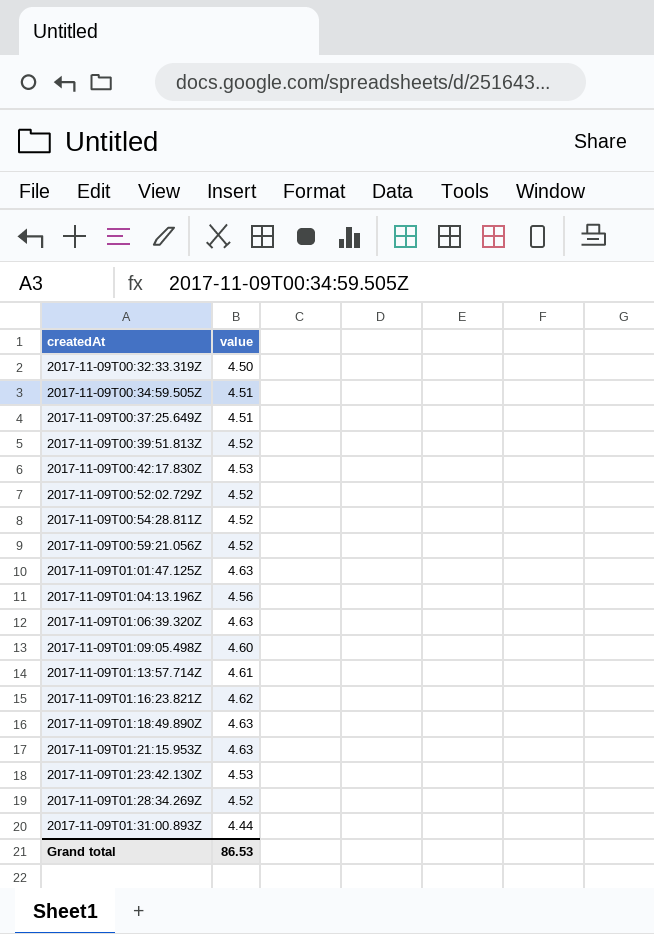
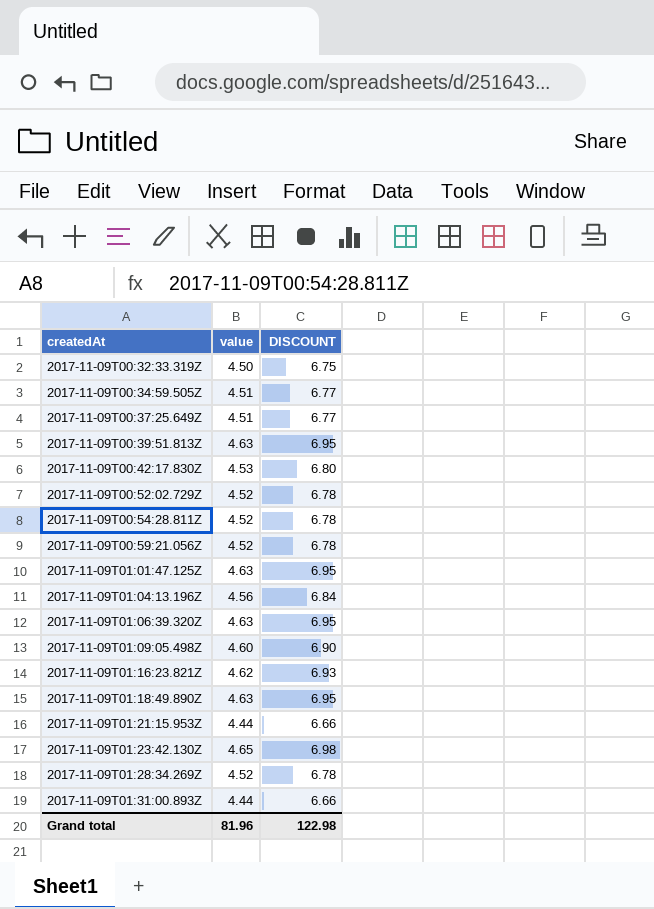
column DISCOUNT | formula: none -> [value] * 1.5
row 2017-11-09T01:13:57.714Z: 4.61 -> none
2017-11-09T00:39:51.813Z | value: 4.52 -> 4.63
2017-11-09T01:21:15.953Z | value: 4.63 -> 4.44
2017-11-09T01:23:42.130Z | value: 4.53 -> 4.65
Grand total | value: 86.53 -> 81.96

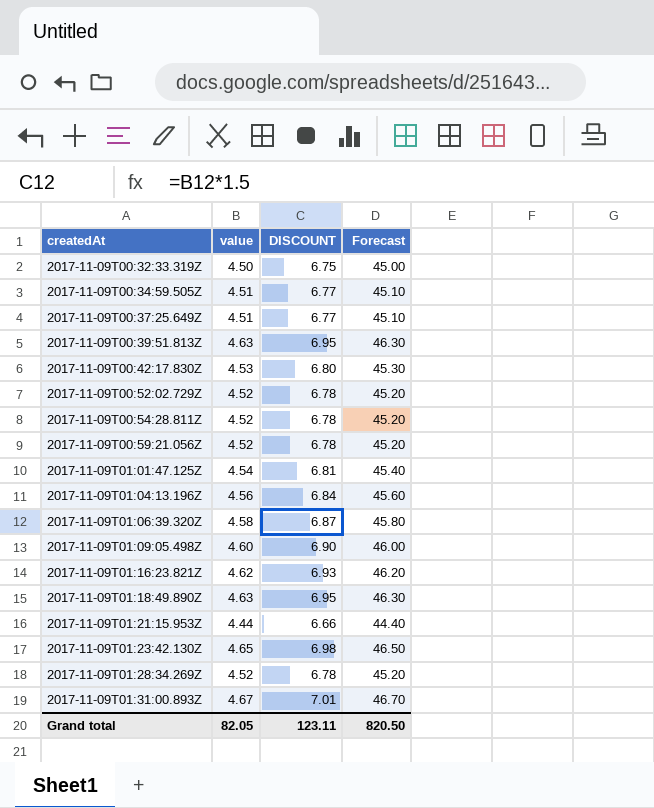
column Forecast | formula: none -> [value] * 10
2017-11-09T01:01:47.125Z | value: 4.63 -> 4.54
2017-11-09T01:01:47.125Z | DISCOUNT: 6.95 -> 6.81
2017-11-09T01:06:39.320Z | value: 4.63 -> 4.58
2017-11-09T01:06:39.320Z | DISCOUNT: 6.95 -> 6.87
2017-11-09T01:31:00.893Z | value: 4.44 -> 4.67
2017-11-09T01:31:00.893Z | DISCOUNT: 6.66 -> 7.01
Grand total | value: 81.96 -> 82.05
Grand total | DISCOUNT: 122.98 -> 123.11

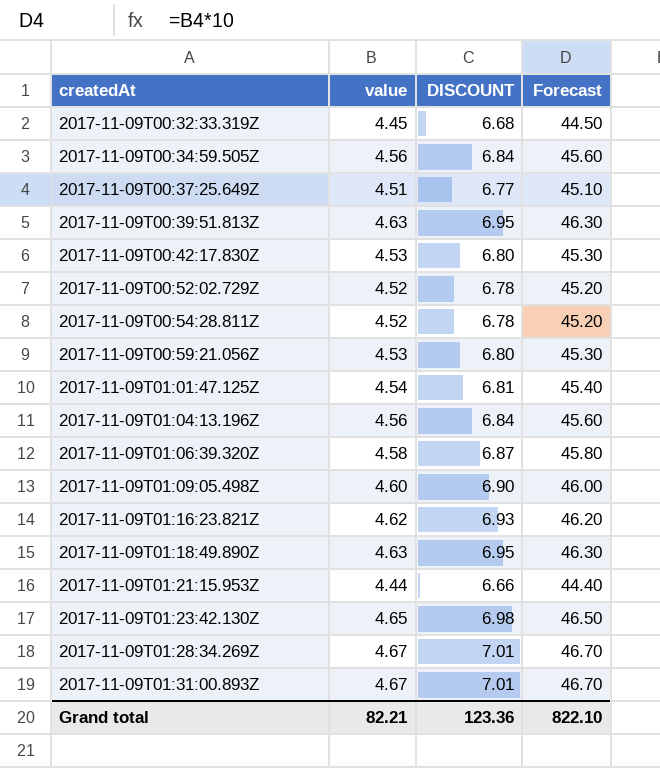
2017-11-09T00:32:33.319Z | value: 4.50 -> 4.45
2017-11-09T00:32:33.319Z | DISCOUNT: 6.75 -> 6.68
2017-11-09T00:32:33.319Z | Forecast: 45.00 -> 44.50
2017-11-09T00:34:59.505Z | value: 4.51 -> 4.56
2017-11-09T00:34:59.505Z | DISCOUNT: 6.77 -> 6.84
2017-11-09T00:34:59.505Z | Forecast: 45.10 -> 45.60
2017-11-09T00:59:21.056Z | value: 4.52 -> 4.53
2017-11-09T00:59:21.056Z | DISCOUNT: 6.78 -> 6.80
2017-11-09T00:59:21.056Z | Forecast: 45.20 -> 45.30
2017-11-09T01:28:34.269Z | value: 4.52 -> 4.67
2017-11-09T01:28:34.269Z | DISCOUNT: 6.78 -> 7.01
2017-11-09T01:28:34.269Z | Forecast: 45.20 -> 46.70
Grand total | value: 82.05 -> 82.21
Grand total | DISCOUNT: 123.11 -> 123.36
Grand total | Forecast: 820.50 -> 822.10

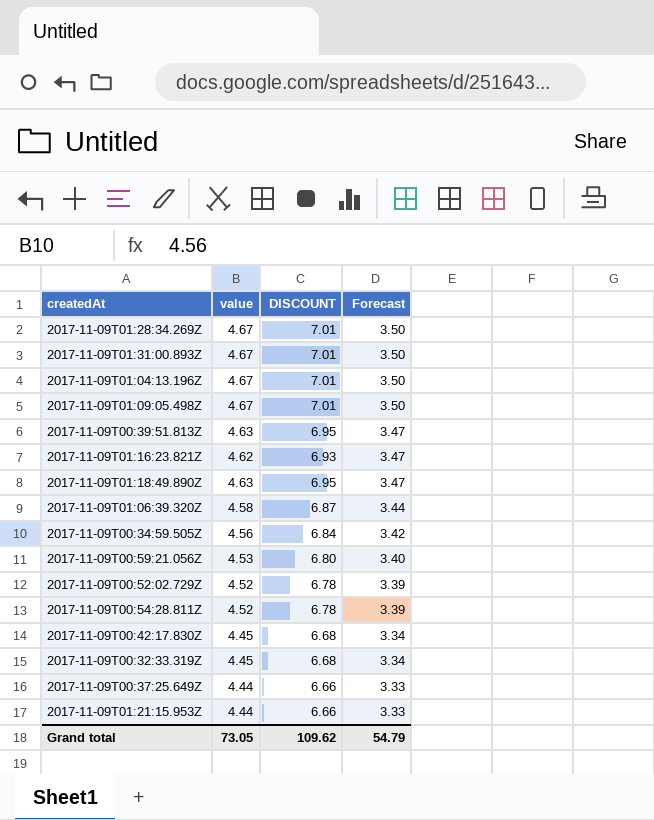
row order: createdAt ascending -> Forecast descending
column Forecast | formula: [value] * 10 -> [value] * 0.75
row 2017-11-09T01:01:47.125Z: 4.54 | 6.81 | 45.40 -> none
row 2017-11-09T01:23:42.130Z: 4.65 | 6.98 | 46.50 -> none
2017-11-09T01:04:13.196Z | value: 4.56 -> 4.67
2017-11-09T01:04:13.196Z | DISCOUNT: 6.84 -> 7.01
2017-11-09T01:09:05.498Z | value: 4.60 -> 4.67
2017-11-09T01:09:05.498Z | DISCOUNT: 6.90 -> 7.01
2017-11-09T00:42:17.830Z | value: 4.53 -> 4.45
2017-11-09T00:42:17.830Z | DISCOUNT: 6.80 -> 6.68
2017-11-09T00:37:25.649Z | value: 4.51 -> 4.44
2017-11-09T00:37:25.649Z | DISCOUNT: 6.77 -> 6.66
Grand total | value: 82.21 -> 73.05
Grand total | DISCOUNT: 123.36 -> 109.62
Grand total | Forecast: 822.10 -> 54.79

